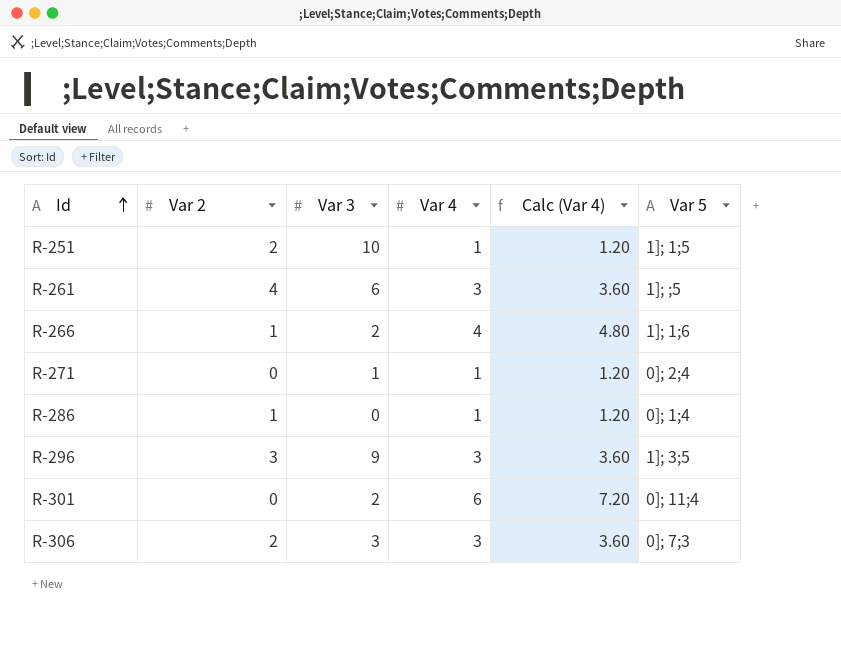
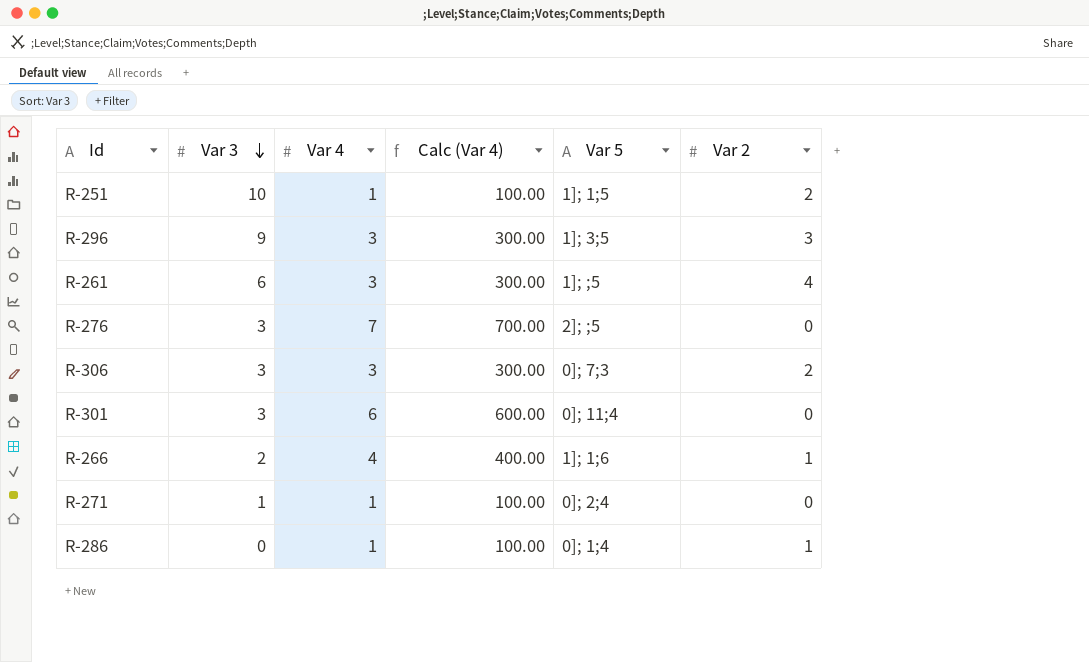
row order: Id ascending -> Var 3 descending
column Calc (Var 4) | formula: [Var 4] * 1.2 -> [Var 4] * 100
column Var 2 | position: 2 -> 6
row R-276: none -> 3 | 7 | 700.00 | 2]; ;5 | 0
R-301 | Var 3: 2 -> 3

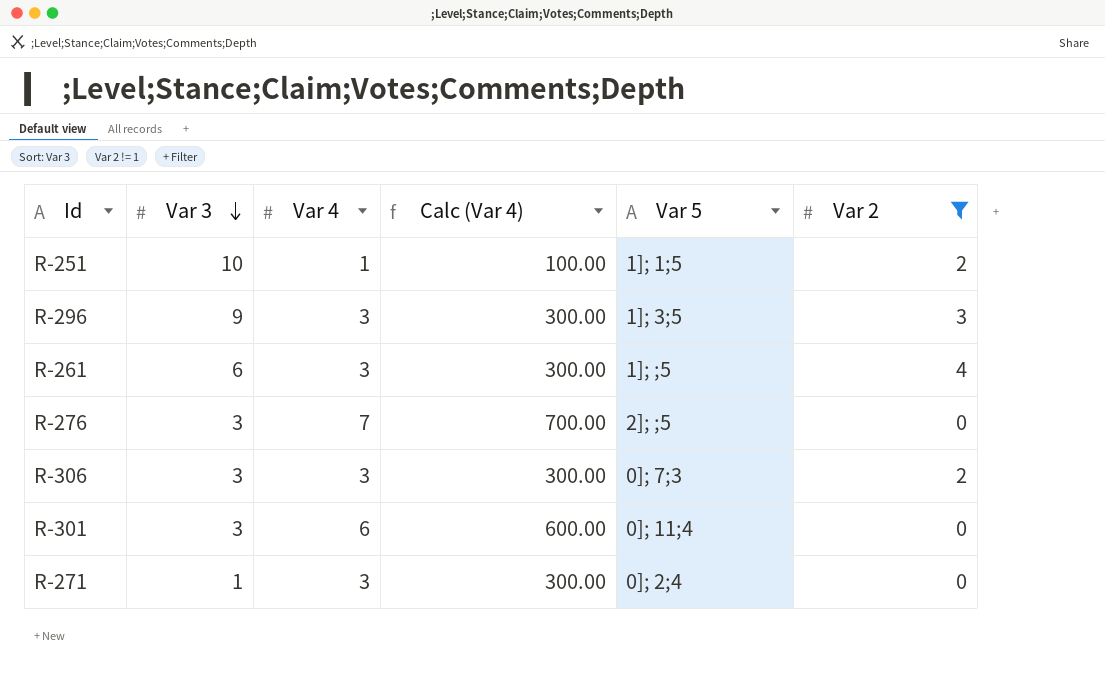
filter: none -> Var 2 != 1
R-271 | Var 4: 1 -> 3
R-271 | Calc (Var 4): 100.00 -> 300.00

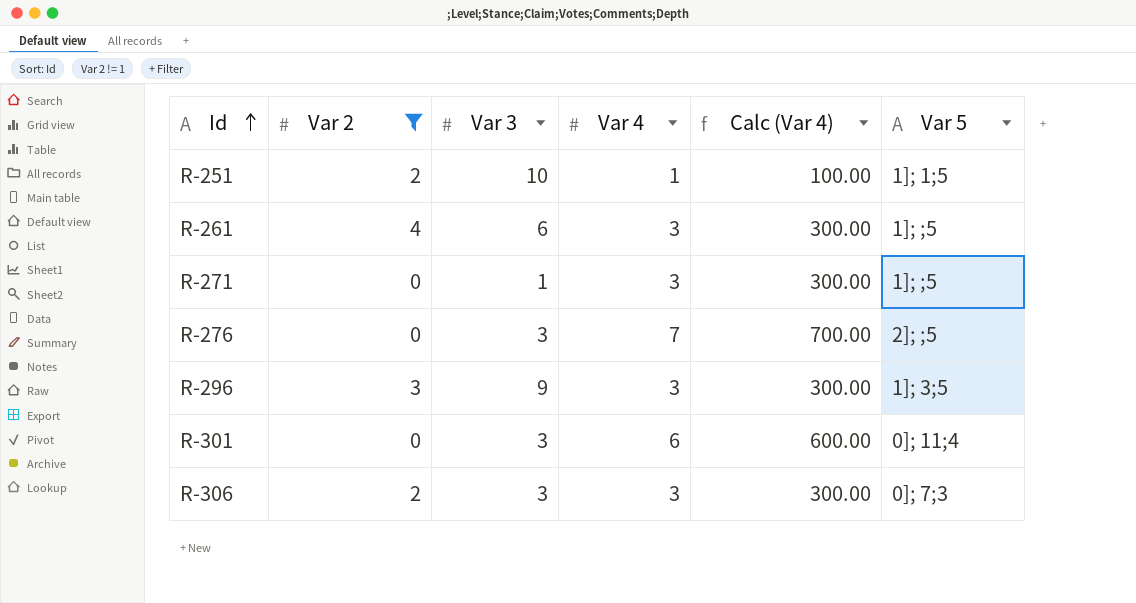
row order: Var 3 descending -> Id ascending
column Var 2 | position: 6 -> 2
R-271 | Var 5: 0]; 2;4 -> 1]; ;5

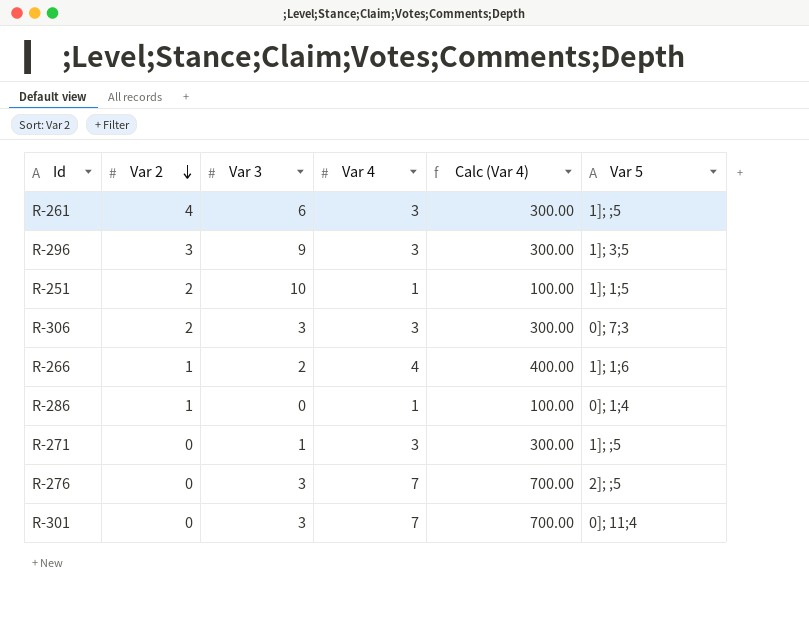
filter: Var 2 != 1 -> none
row order: Id ascending -> Var 2 descending
R-301 | Var 4: 6 -> 7
R-301 | Calc (Var 4): 600.00 -> 700.00

